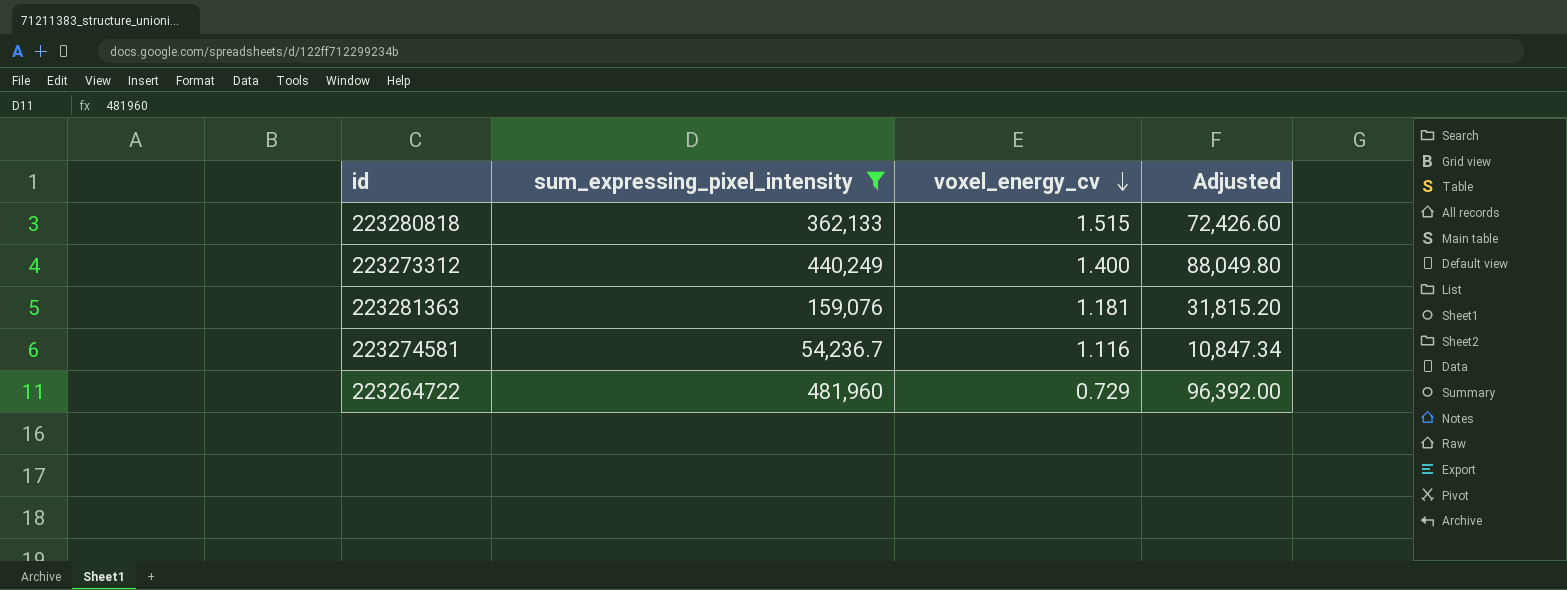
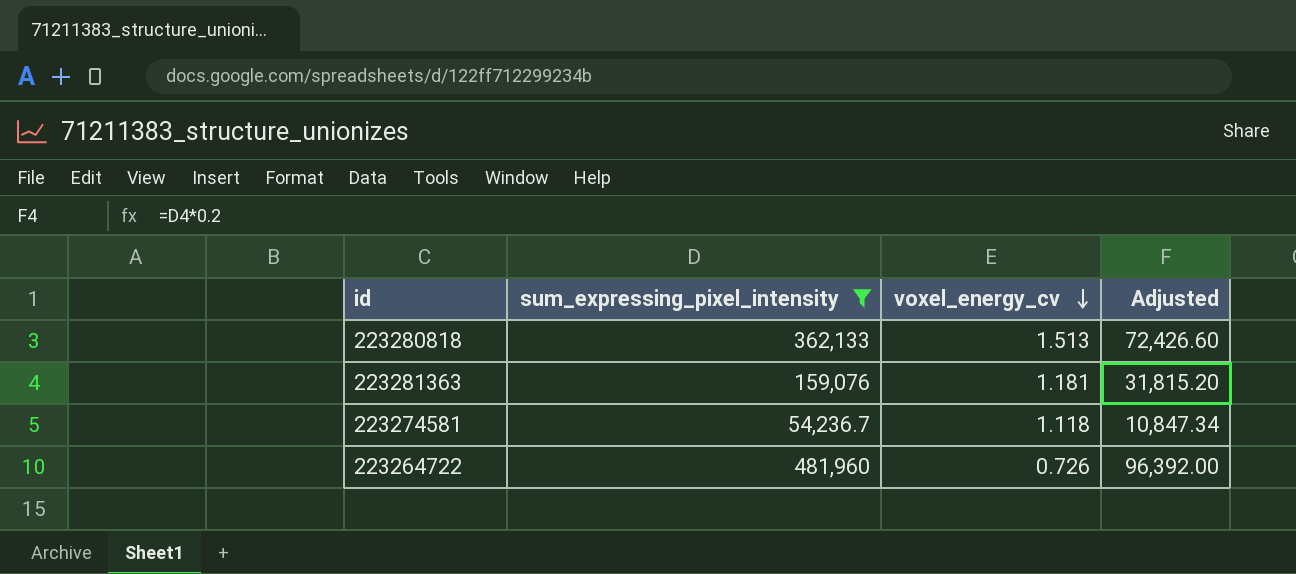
row 223273312: 440,249 | 1.400 | 88,049.80 -> none
223280818 | voxel_energy_cv: 1.515 -> 1.513
223274581 | voxel_energy_cv: 1.116 -> 1.118
223264722 | voxel_energy_cv: 0.729 -> 0.726

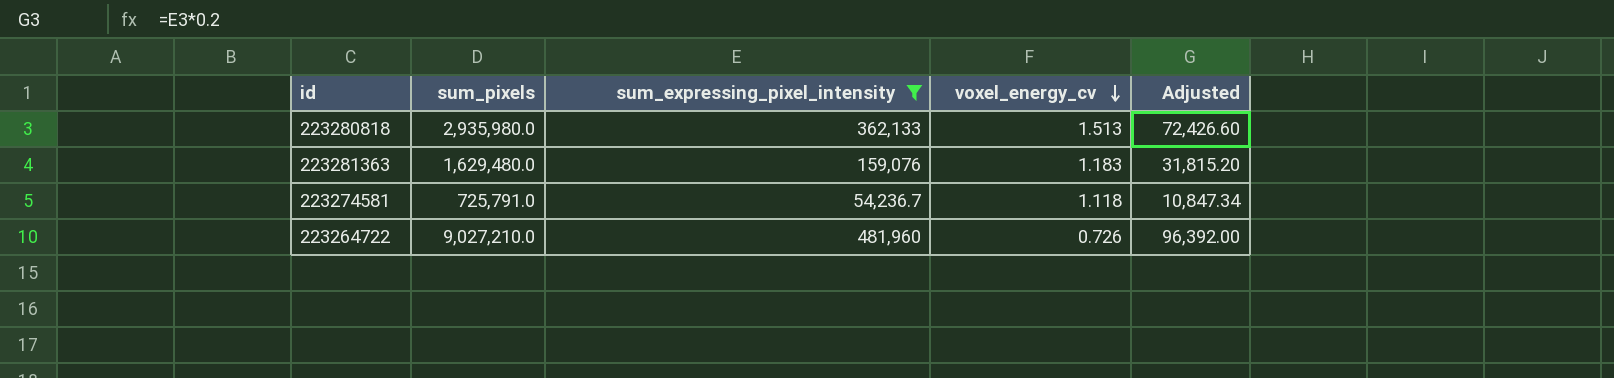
column sum_pixels | position: none -> 2
223281363 | voxel_energy_cv: 1.181 -> 1.183

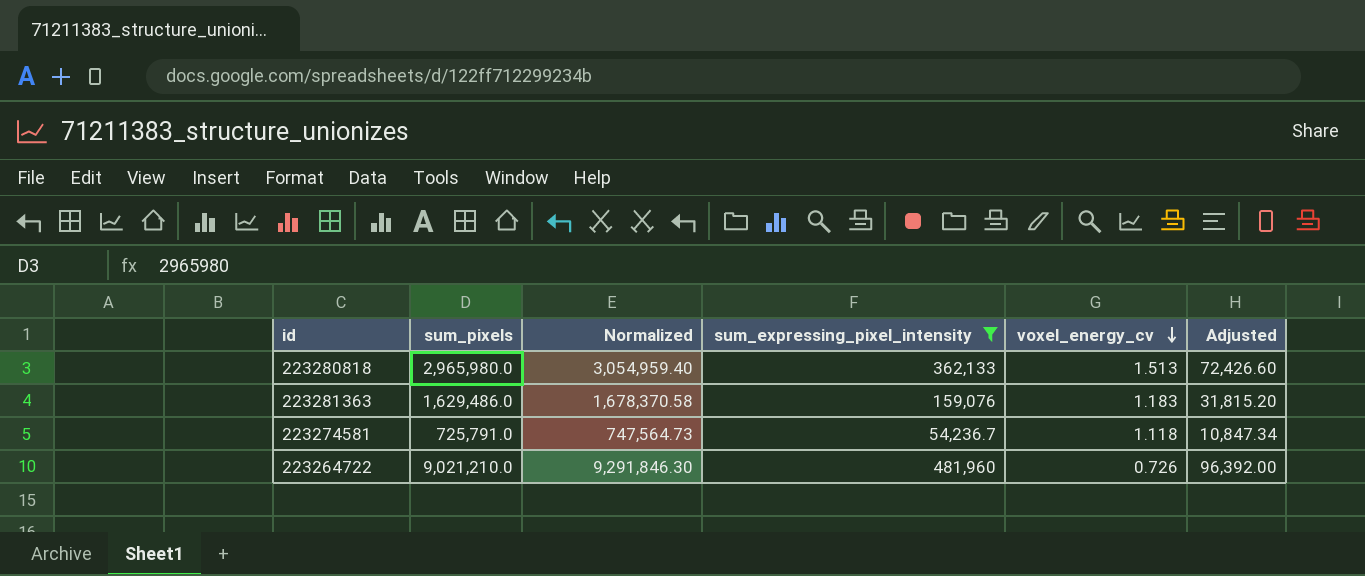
column Normalized | formula: none -> [sum_pixels] * 1.03
223280818 | sum_pixels: 2,935,980.0 -> 2,965,980.0
223281363 | sum_pixels: 1,629,480.0 -> 1,629,486.0
223264722 | sum_pixels: 9,027,210.0 -> 9,021,210.0

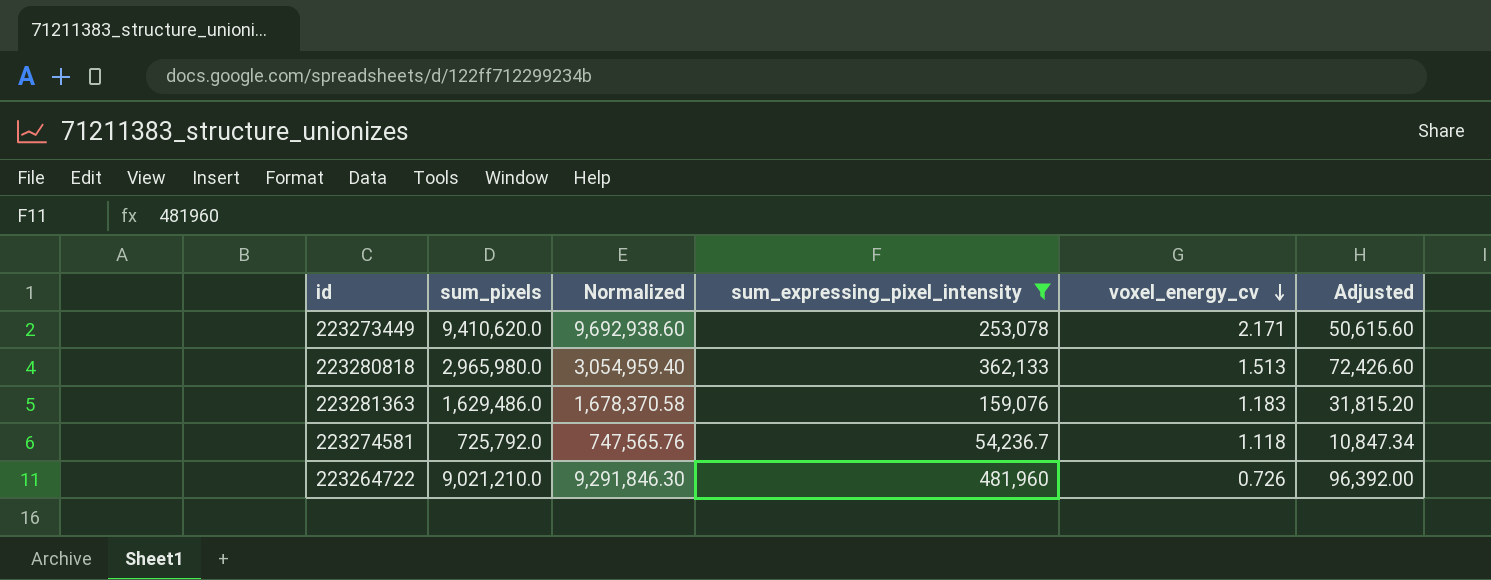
row 223273449: none -> 9,410,620.0 | 9,692,938.60 | 253,078 | 2.171 | 50,615.60
223274581 | sum_pixels: 725,791.0 -> 725,792.0
223274581 | Normalized: 747,564.73 -> 747,565.76

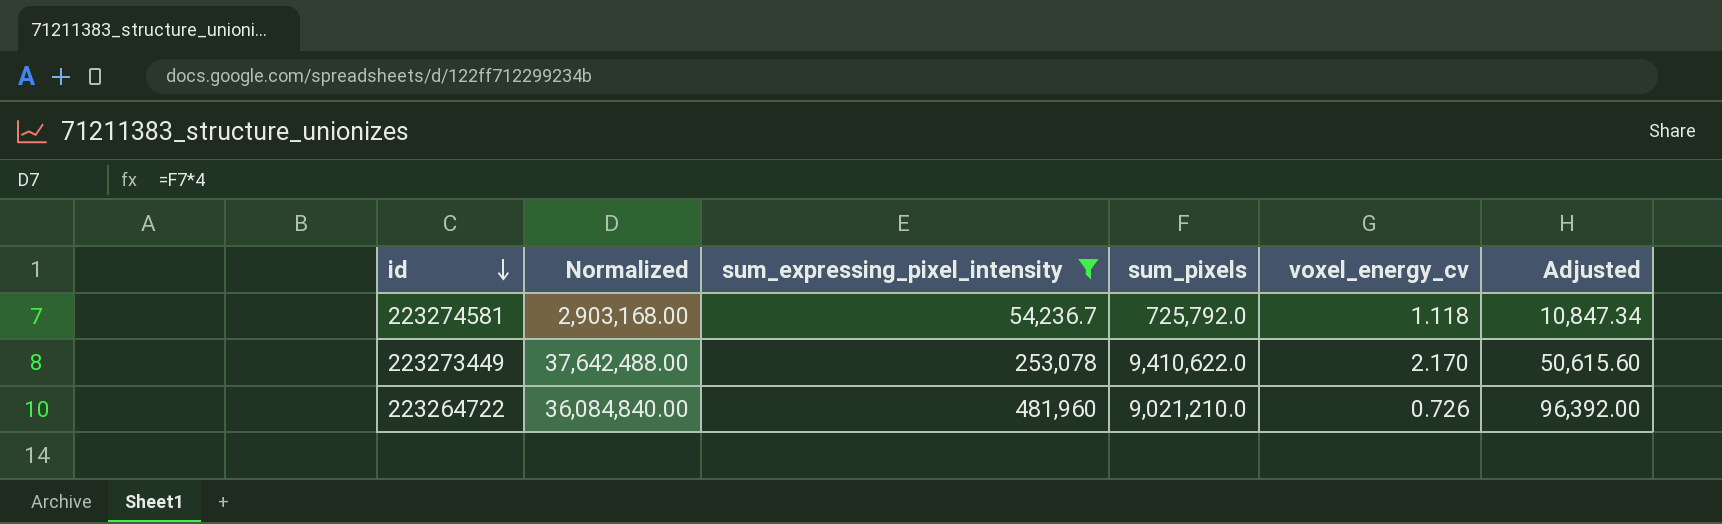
row order: voxel_energy_cv descending -> id descending
column Normalized | formula: [sum_pixels] * 1.03 -> [sum_pixels] * 4
column sum_pixels | position: 2 -> 4
row 223280818: 2,965,980.0 | 3,054,959.40 | 362,133 | 1.513 | 72,426.60 -> none
row 223281363: 1,629,486.0 | 1,678,370.58 | 159,076 | 1.183 | 31,815.20 -> none
223273449 | sum_pixels: 9,410,620.0 -> 9,410,622.0
223273449 | voxel_energy_cv: 2.171 -> 2.170

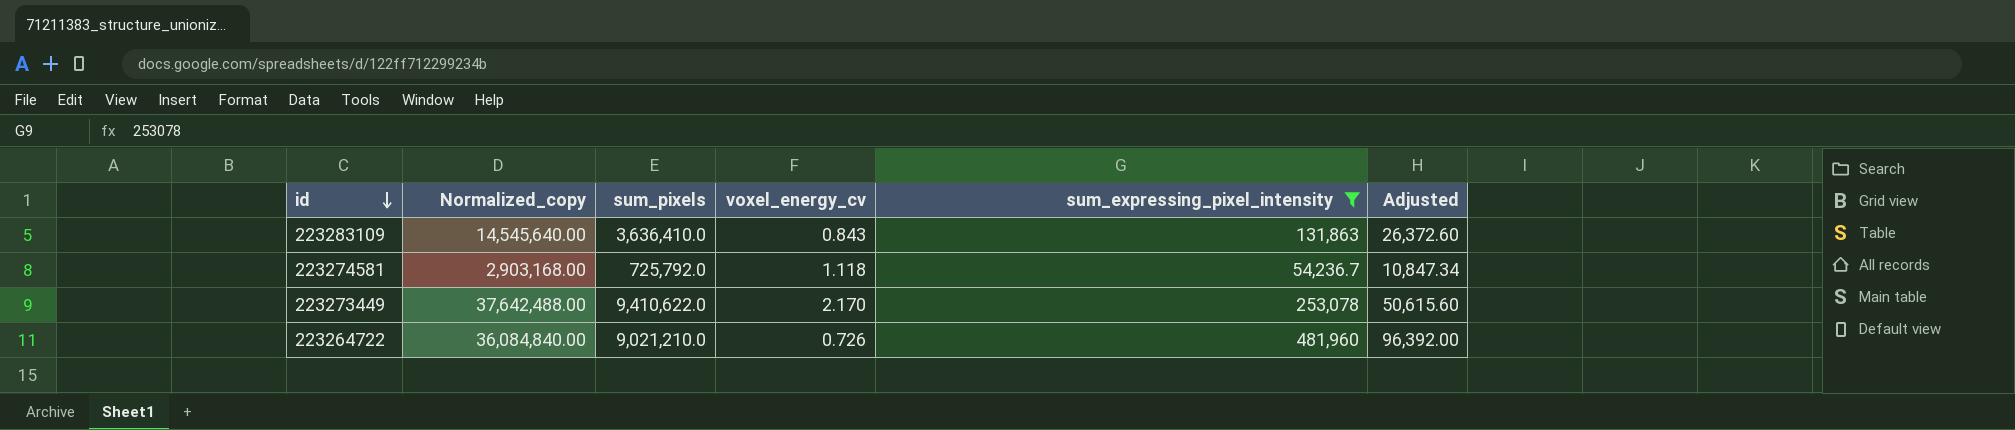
column name: Normalized -> Normalized_copy
column sum_expressing_pixel_intensity | position: 3 -> 5
row 223283109: none -> 14,545,640.00 | 3,636,410.0 | 0.843 | 131,863 | 26,372.60

